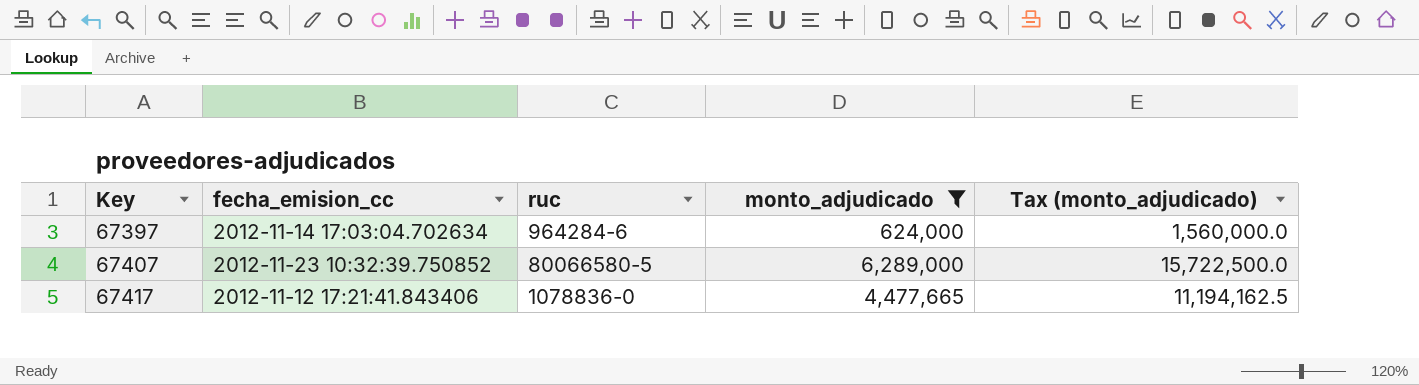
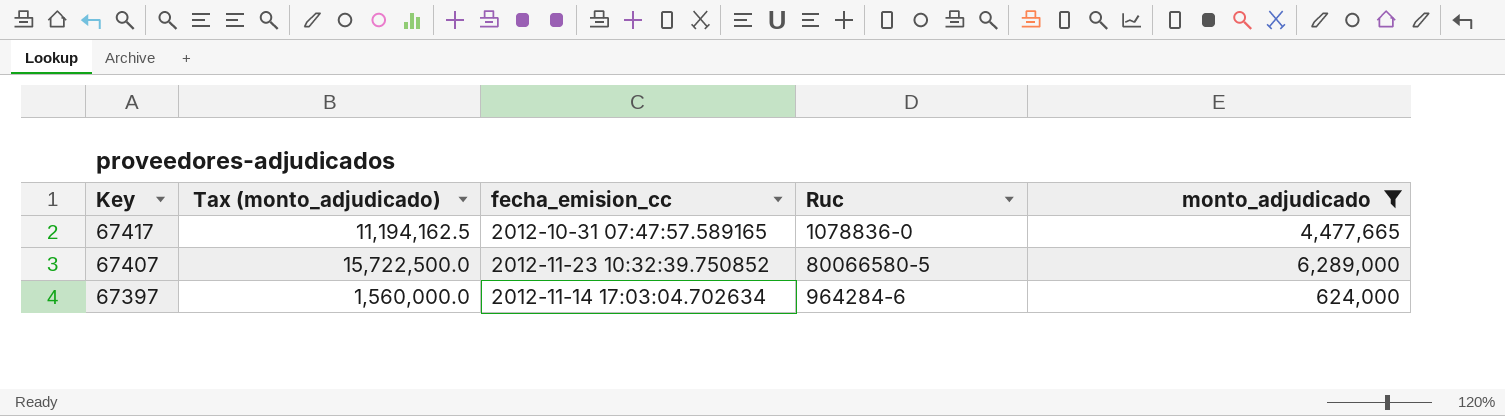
row order: Key ascending -> Key descending
column Tax (monto_adjudicado) | position: 5 -> 2
column name: ruc -> Ruc
67417 | fecha_emision_cc: 2012-11-12 17:21:41.843406 -> 2012-10-31 07:47:57.589165

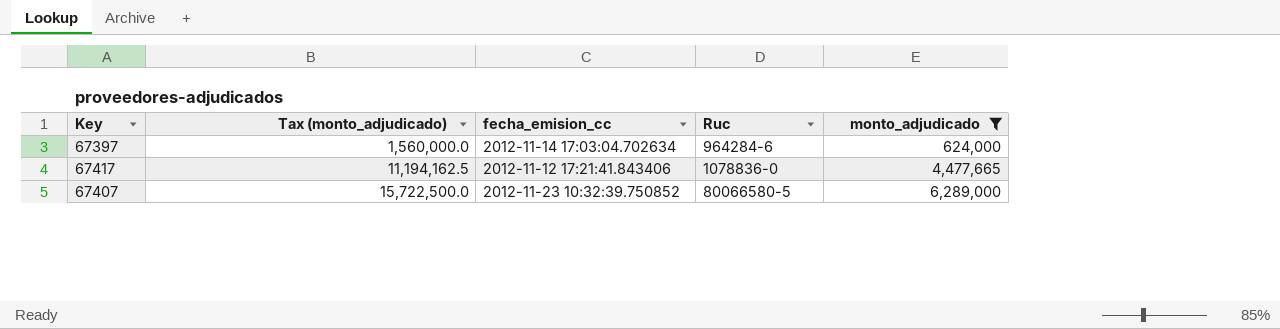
row order: Key descending -> Tax (monto_adjudicado) ascending
67417 | fecha_emision_cc: 2012-10-31 07:47:57.589165 -> 2012-11-12 17:21:41.843406

